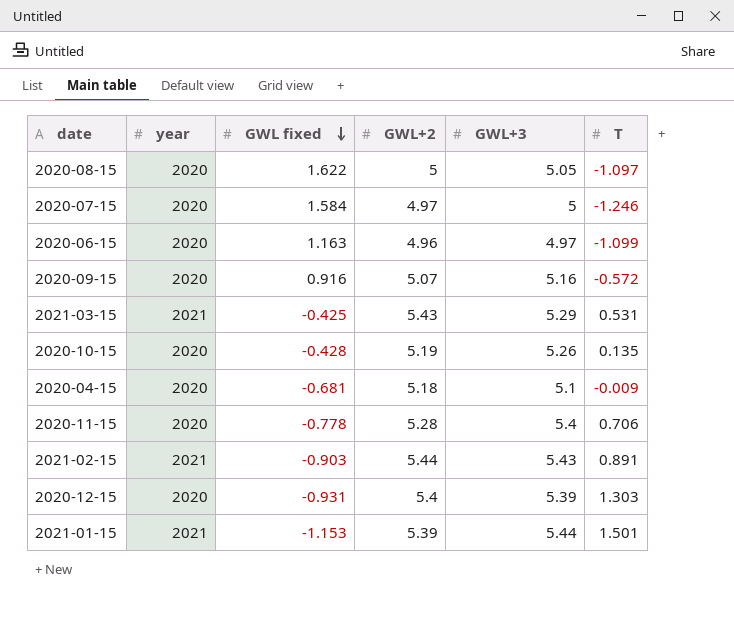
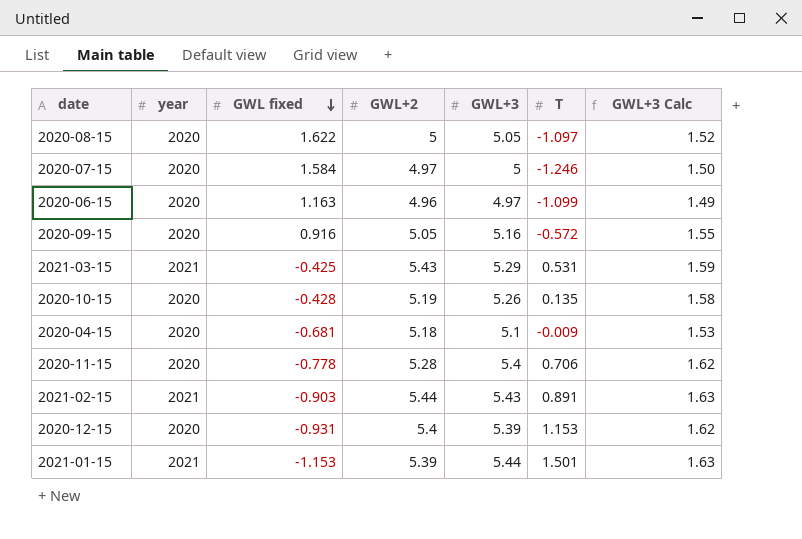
column GWL+3 Calc | formula: none -> [GWL+3] * 0.3
2020-09-15 | GWL+2: 5.07 -> 5.05
2020-12-15 | T: 1.303 -> 1.153

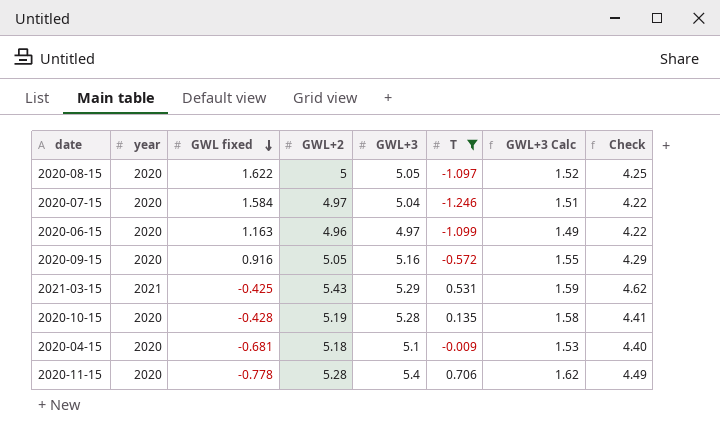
filter: none -> T <= 0.706
column Check | formula: none -> [GWL+2] * 0.85
2020-07-15 | GWL+3: 5 -> 5.04
2020-07-15 | GWL+3 Calc: 1.50 -> 1.51
2020-10-15 | GWL+3: 5.26 -> 5.28

